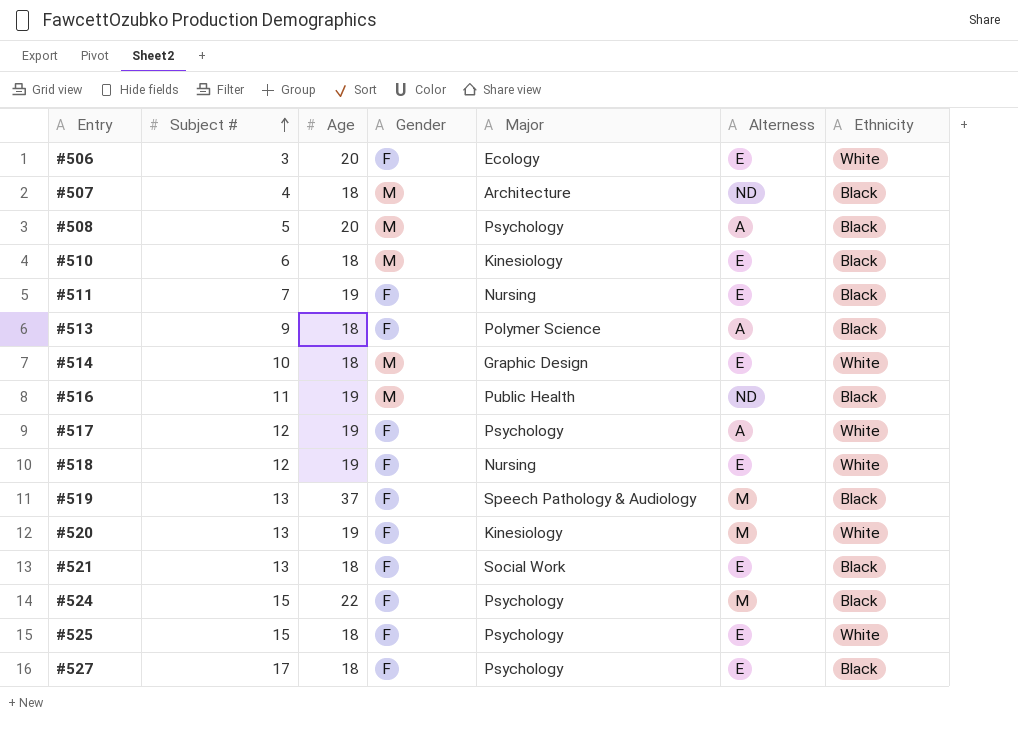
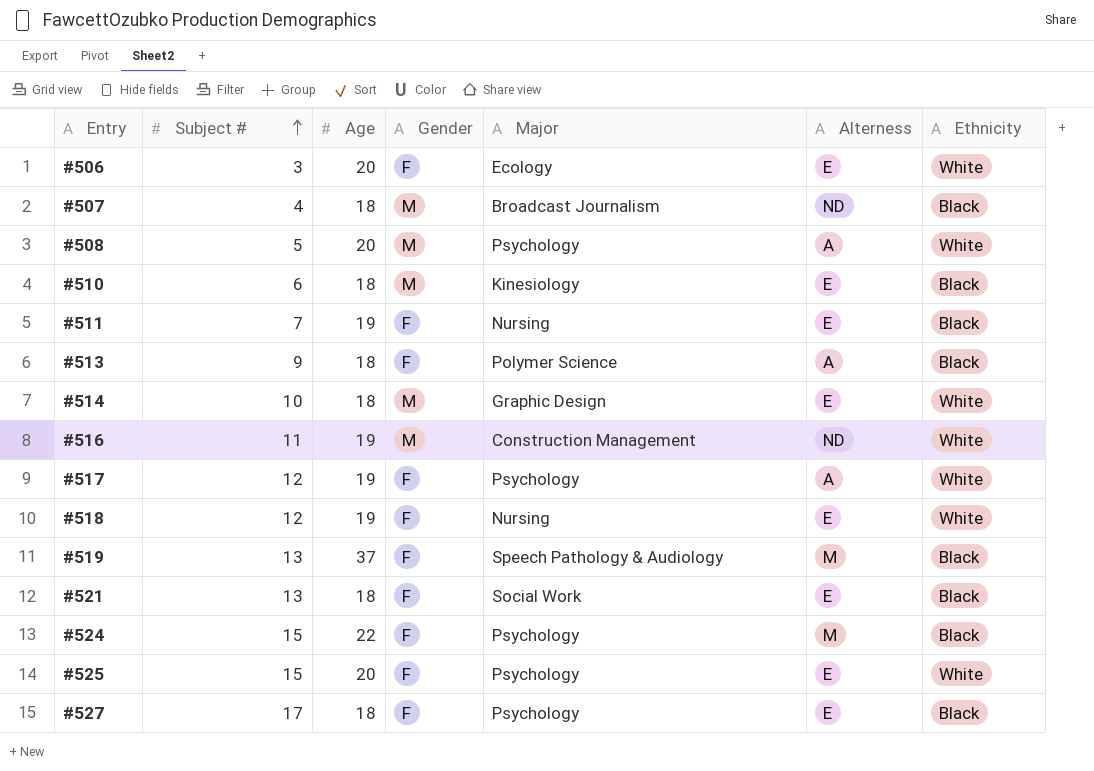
row #520: 13 | 19 | F | Kinesiology | M | White -> none
#507 | Major: Architecture -> Broadcast Journalism
#508 | Ethnicity: Black -> White
#516 | Major: Public Health -> Construction Management
#516 | Ethnicity: Black -> White
#525 | Age: 18 -> 20

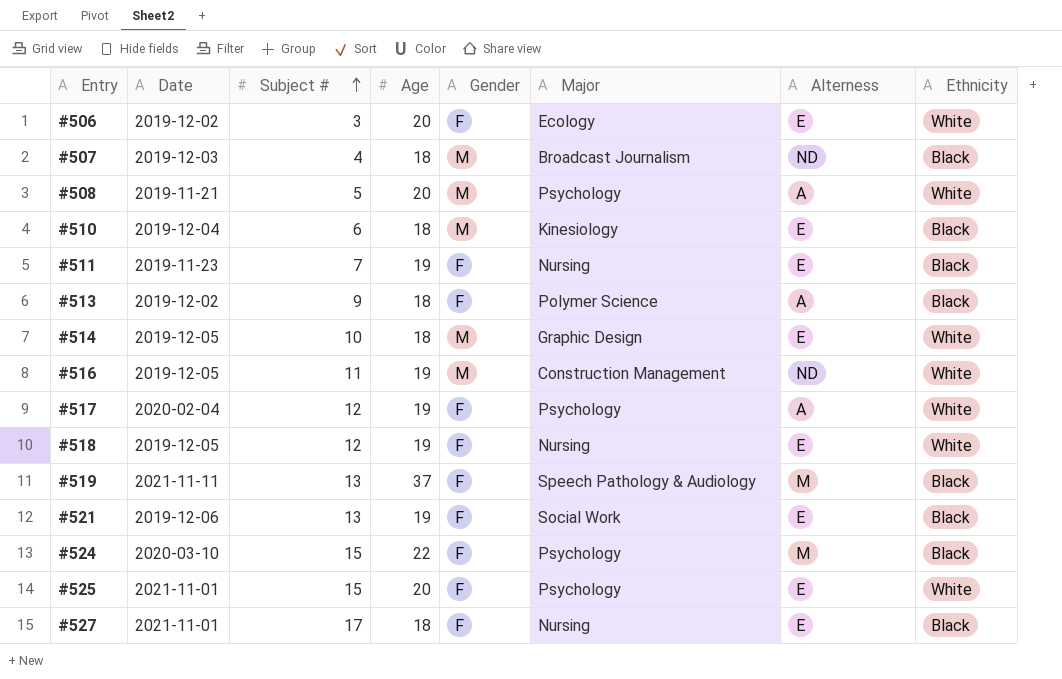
column Date | position: none -> 2
#521 | Age: 18 -> 19
#527 | Major: Psychology -> Nursing

